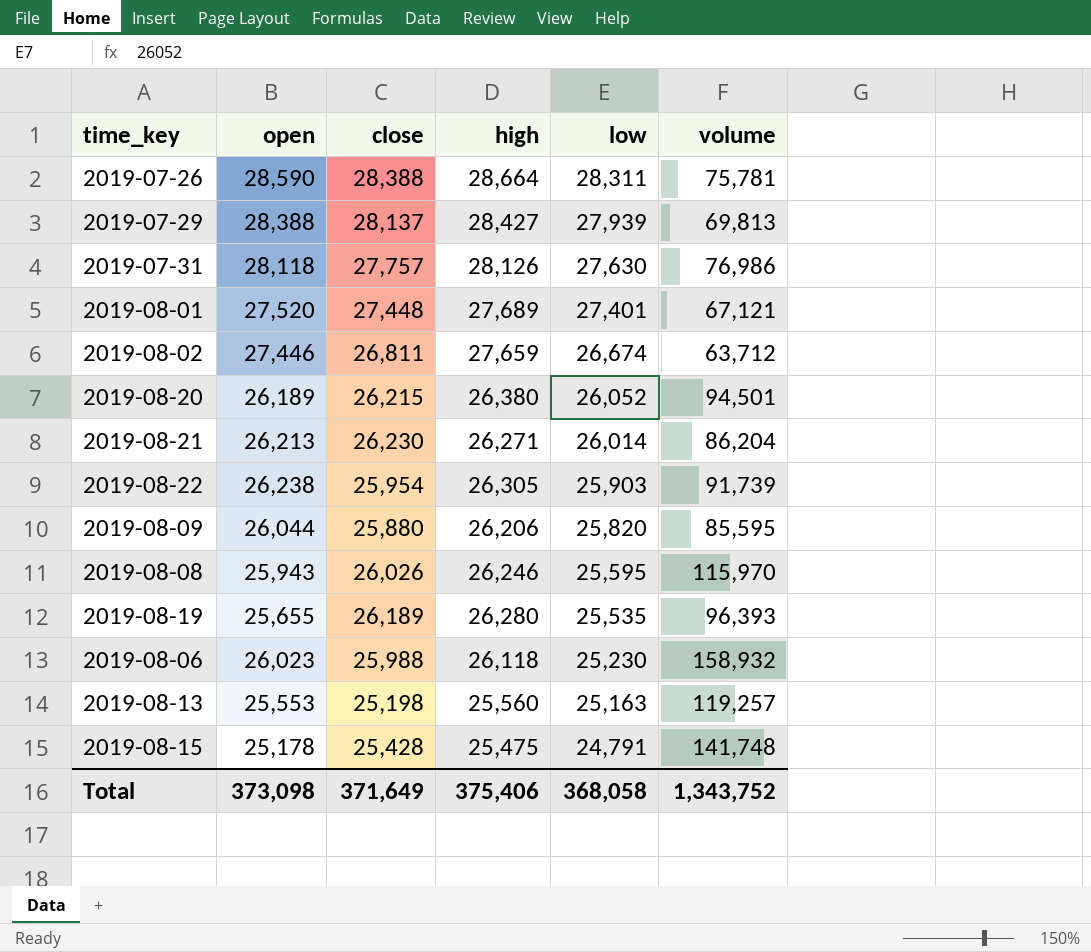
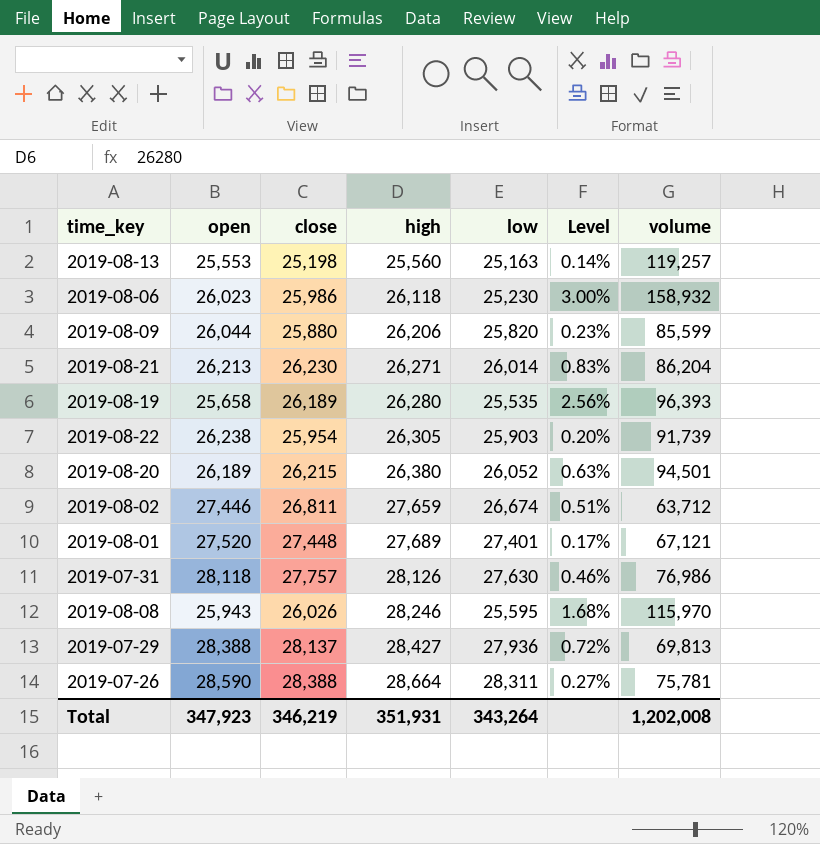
row order: low descending -> high ascending
column Level | formula: none -> ([close] - [low]) / [low]
row 2019-08-15: 25,178 | 25,428 | 25,475 | 24,791 | 141,748 -> none
2019-08-06 | close: 25,988 -> 25,986
2019-08-09 | volume: 85,595 -> 85,599
2019-08-19 | open: 25,655 -> 25,658
2019-08-08 | high: 26,246 -> 28,246
2019-07-29 | low: 27,939 -> 27,936
Total | open: 373,098 -> 347,923
Total | close: 371,649 -> 346,219
Total | high: 375,406 -> 351,931
Total | low: 368,058 -> 343,264
Total | volume: 1,343,752 -> 1,202,008

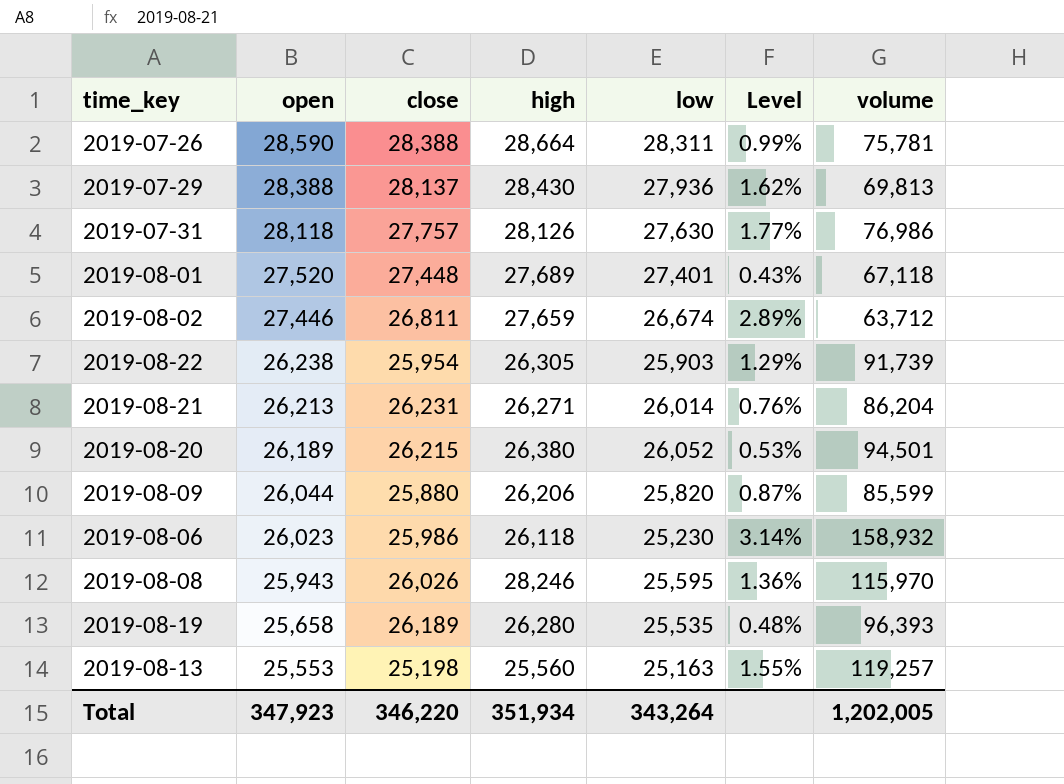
row order: high ascending -> open descending
column Level | formula: ([close] - [low]) / [low] -> ([open] - [low]) / [low]
2019-07-29 | high: 28,427 -> 28,430
2019-08-01 | volume: 67,121 -> 67,118
2019-08-21 | close: 26,230 -> 26,231
Total | close: 346,219 -> 346,220
Total | high: 351,931 -> 351,934
Total | volume: 1,202,008 -> 1,202,005

